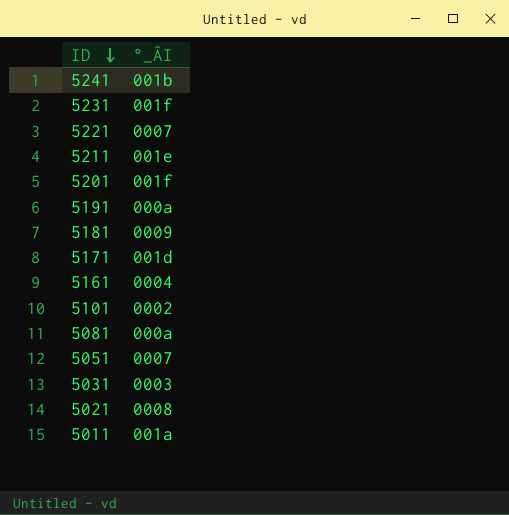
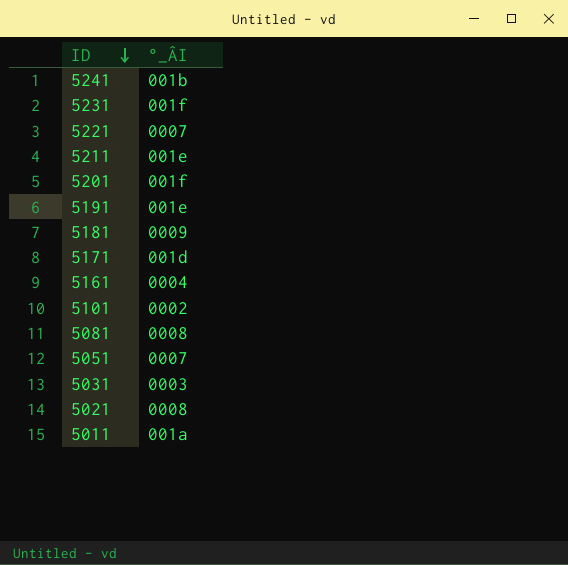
5191 | °_ÂI: 000a -> 001e
5081 | °_ÂI: 000a -> 0008

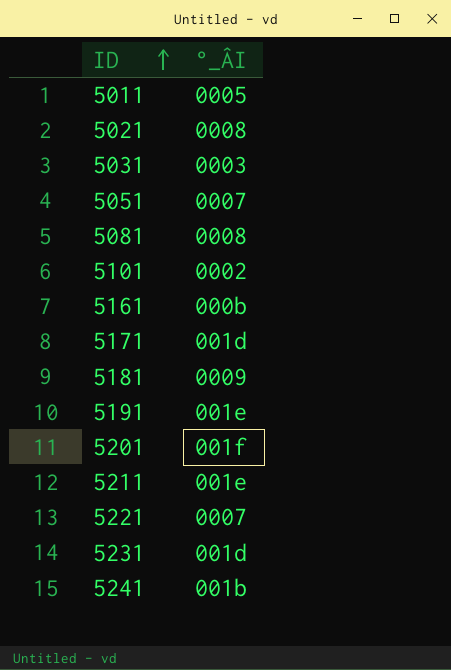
row order: ID descending -> ID ascending
5011 | °_ÂI: 001a -> 0005
5161 | °_ÂI: 0004 -> 000b
5231 | °_ÂI: 001f -> 001d

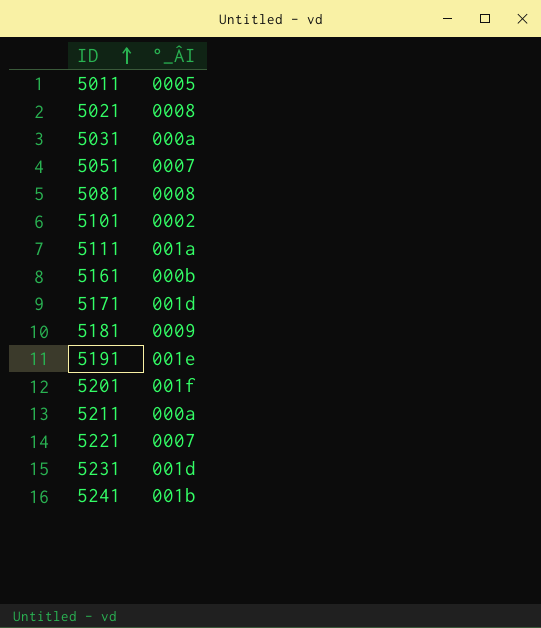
5031 | °_ÂI: 0003 -> 000a
row 5111: none -> 001a
5211 | °_ÂI: 001e -> 000a

